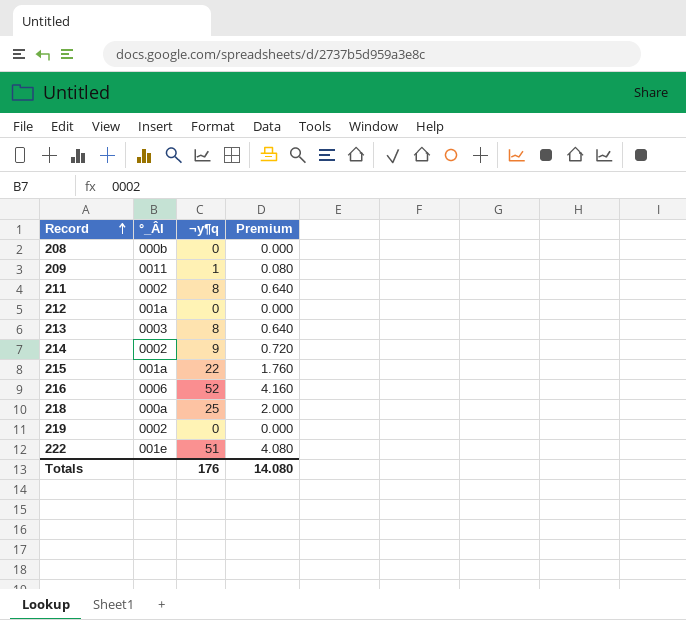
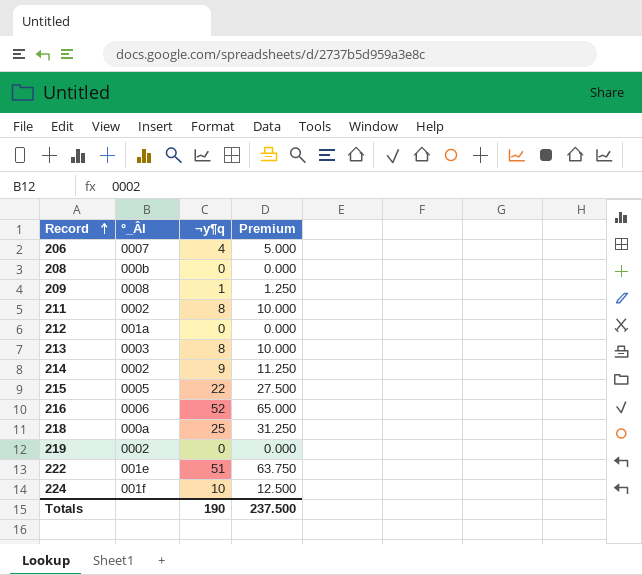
column Premium | formula: [¬y¶q] * 0.08 -> [¬y¶q] * 1.25
row 206: none -> 0007 | 4 | 5.000
209 | °_ÂI: 0011 -> 0008
215 | °_ÂI: 001a -> 0005
row 224: none -> 001f | 10 | 12.500
Totals | ¬y¶q: 176 -> 190
Totals | Premium: 14.080 -> 237.500

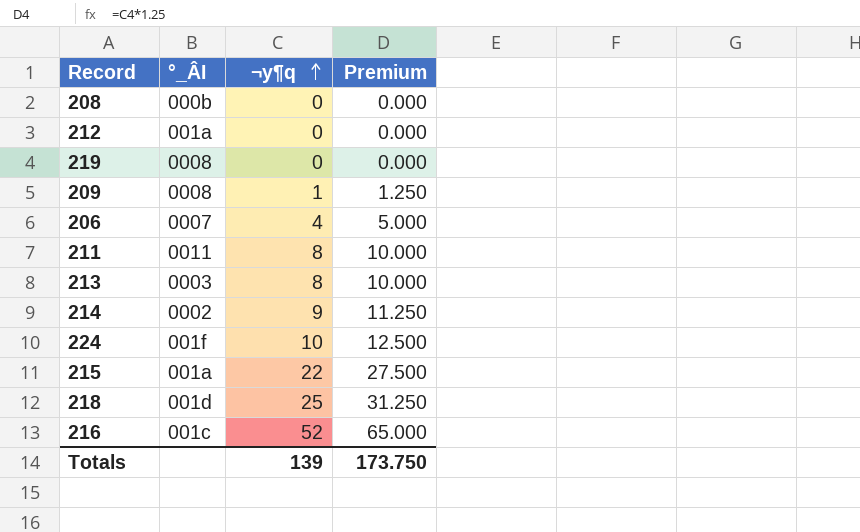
row order: Record ascending -> ¬y¶q ascending
row 222: 001e | 51 | 63.750 -> none
219 | °_ÂI: 0002 -> 0008
211 | °_ÂI: 0002 -> 0011
215 | °_ÂI: 0005 -> 001a
218 | °_ÂI: 000a -> 001d
216 | °_ÂI: 0006 -> 001c
Totals | ¬y¶q: 190 -> 139
Totals | Premium: 237.500 -> 173.750

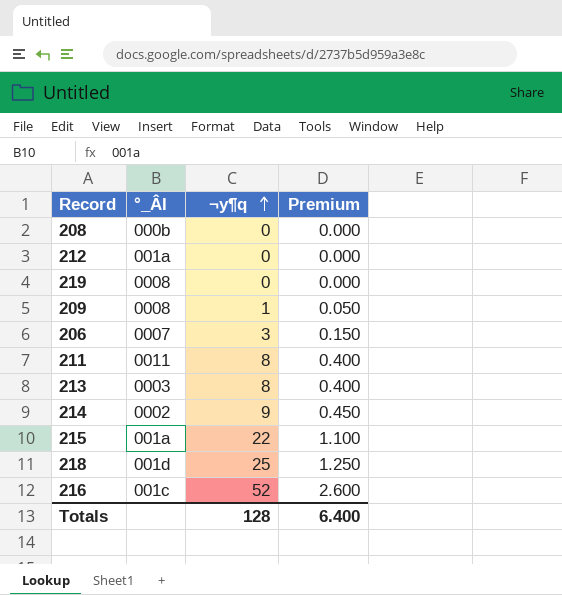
column Premium | formula: [¬y¶q] * 1.25 -> [¬y¶q] * 0.05
row 224: 001f | 10 | 12.500 -> none
206 | ¬y¶q: 4 -> 3
Totals | ¬y¶q: 139 -> 128
Totals | Premium: 173.750 -> 6.400

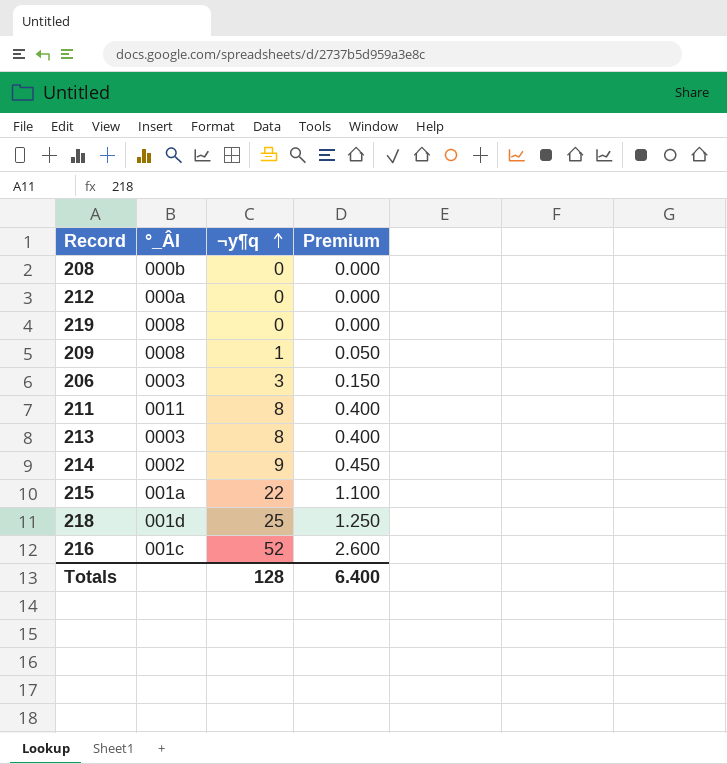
212 | °_ÂI: 001a -> 000a
206 | °_ÂI: 0007 -> 0003

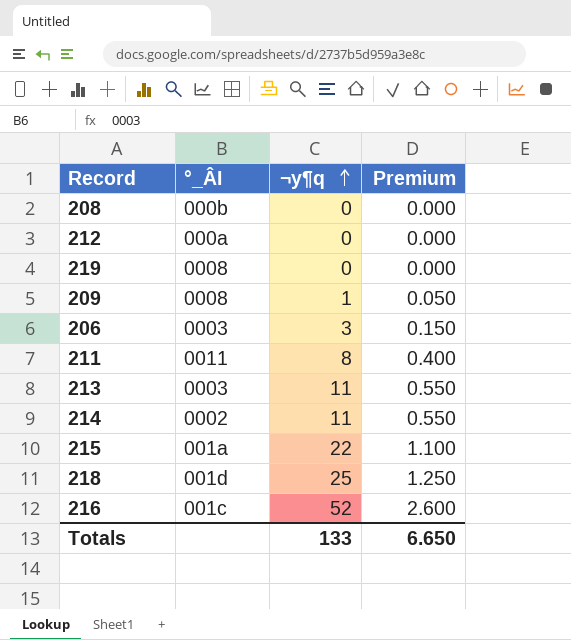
213 | ¬y¶q: 8 -> 11
213 | Premium: 0.400 -> 0.550
214 | ¬y¶q: 9 -> 11
214 | Premium: 0.450 -> 0.550
Totals | ¬y¶q: 128 -> 133
Totals | Premium: 6.400 -> 6.650

